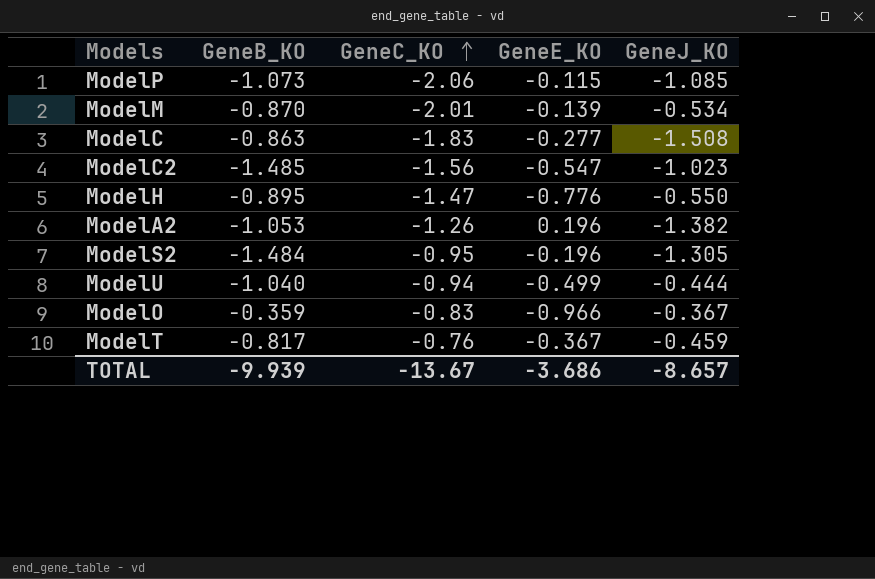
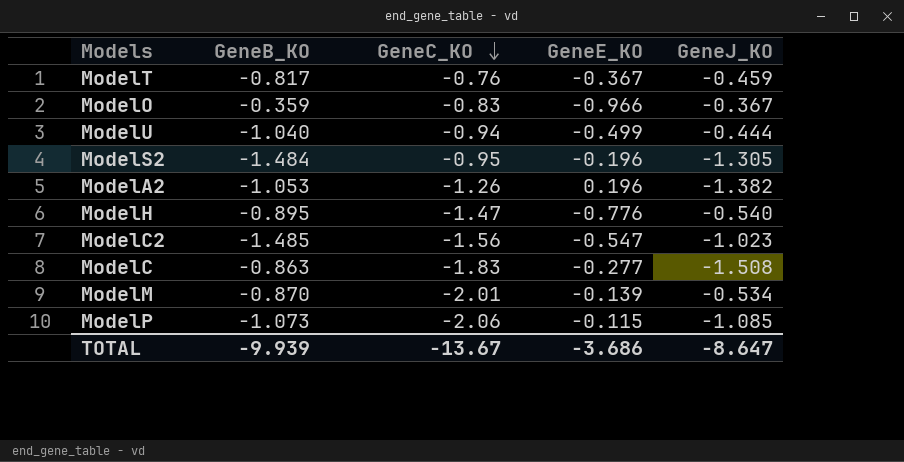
row order: GeneC_KO ascending -> GeneC_KO descending
ModelH | GeneJ_KO: -0.550 -> -0.540
TOTAL | GeneJ_KO: -8.657 -> -8.647

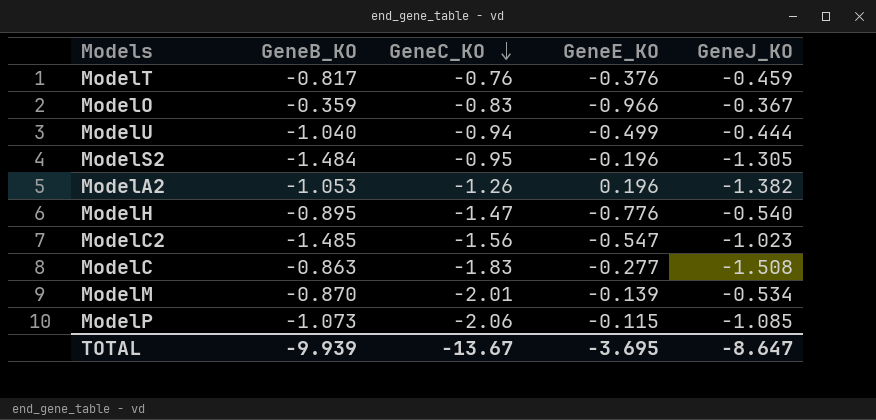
ModelT | GeneE_KO: -0.367 -> -0.376
TOTAL | GeneE_KO: -3.686 -> -3.695

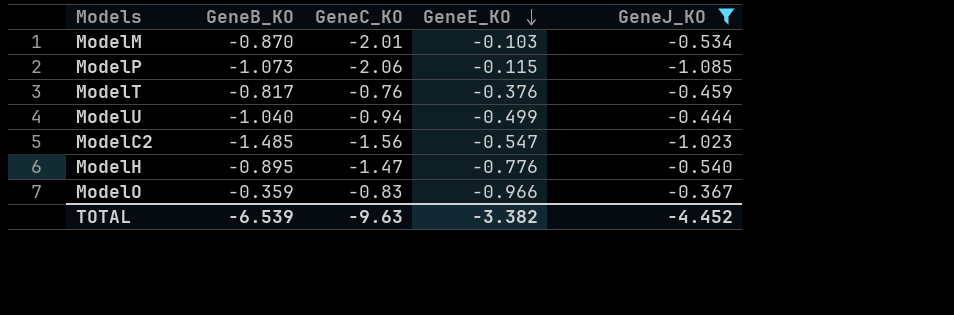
filter: none -> GeneJ_KO >= -1.085
row order: GeneC_KO descending -> GeneE_KO descending
ModelM | GeneE_KO: -0.139 -> -0.103
TOTAL | GeneB_KO: -9.939 -> -6.539
TOTAL | GeneC_KO: -13.67 -> -9.63
TOTAL | GeneE_KO: -3.695 -> -3.382
TOTAL | GeneJ_KO: -8.647 -> -4.452

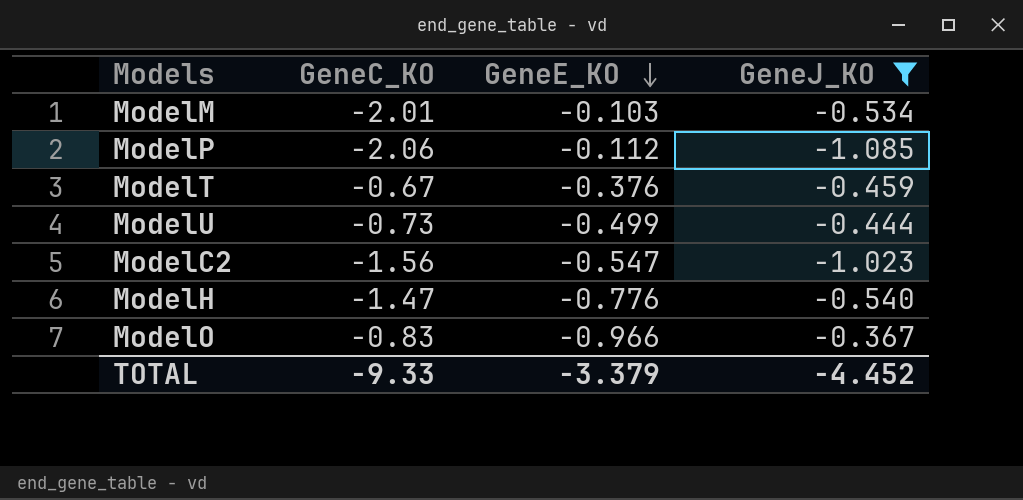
column GeneB_KO | position: 2 -> none
ModelP | GeneE_KO: -0.115 -> -0.112
ModelT | GeneC_KO: -0.76 -> -0.67
ModelU | GeneC_KO: -0.94 -> -0.73
TOTAL | GeneC_KO: -9.63 -> -9.33
TOTAL | GeneE_KO: -3.382 -> -3.379

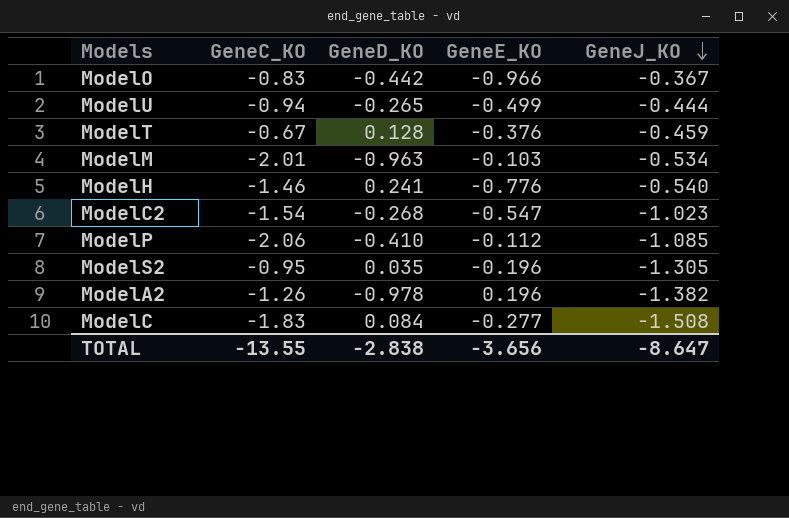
filter: GeneJ_KO >= -1.085 -> none
row order: GeneE_KO descending -> GeneJ_KO descending
column GeneD_KO | position: none -> 3
ModelU | GeneC_KO: -0.73 -> -0.94
ModelH | GeneC_KO: -1.47 -> -1.46
ModelC2 | GeneC_KO: -1.56 -> -1.54
TOTAL | GeneC_KO: -9.33 -> -13.55
TOTAL | GeneE_KO: -3.379 -> -3.656
TOTAL | GeneJ_KO: -4.452 -> -8.647

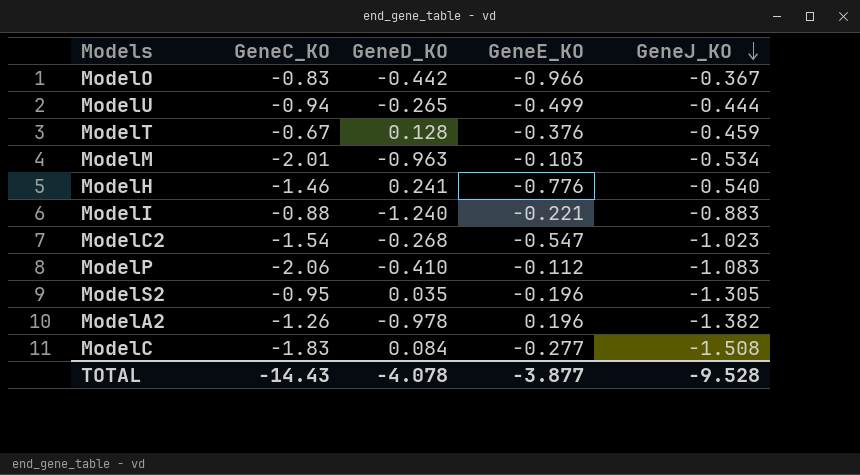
row ModelI: none -> -0.88 | -1.240 | -0.221 | -0.883
ModelP | GeneJ_KO: -1.085 -> -1.083
TOTAL | GeneC_KO: -13.55 -> -14.43
TOTAL | GeneD_KO: -2.838 -> -4.078
TOTAL | GeneE_KO: -3.656 -> -3.877
TOTAL | GeneJ_KO: -8.647 -> -9.528

